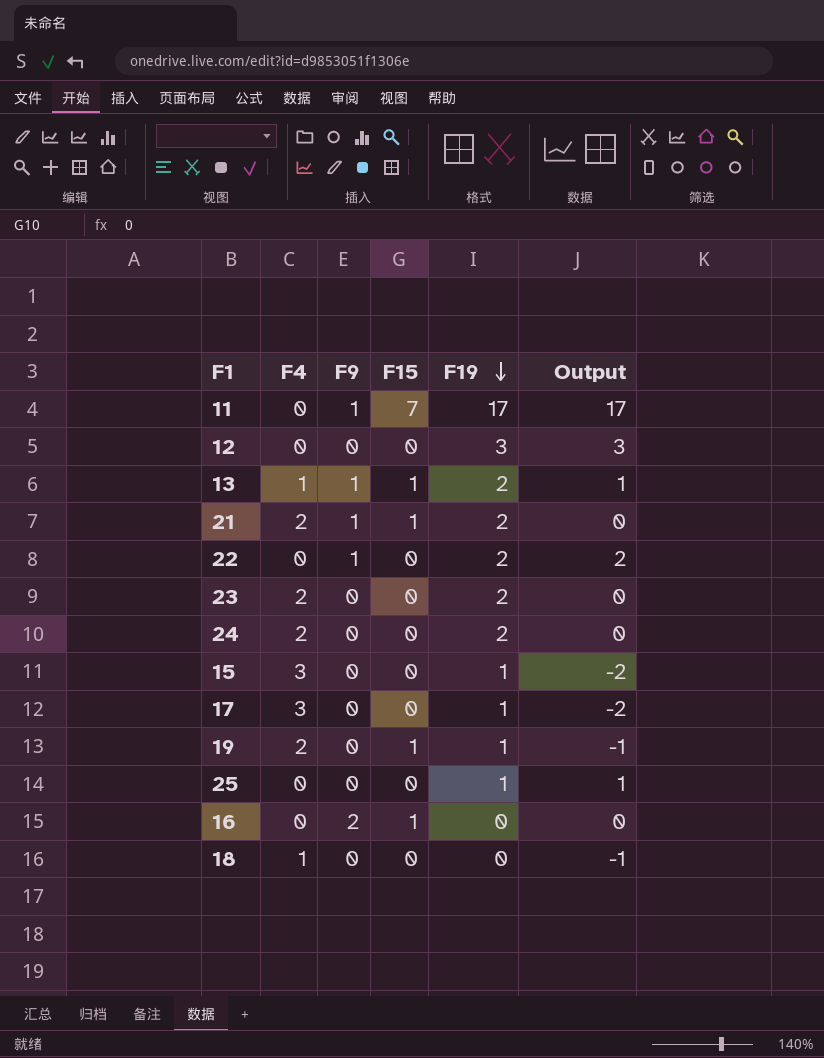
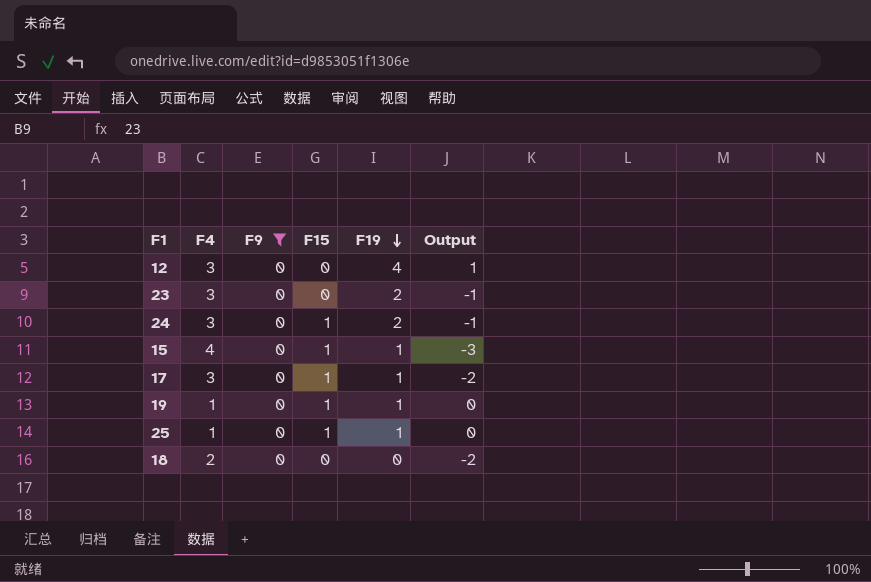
filter: none -> F9 = 0
12 | F4: 0 -> 3
12 | F19: 3 -> 4
12 | Output: 3 -> 1
23 | F4: 2 -> 3
23 | Output: 0 -> -1
24 | F4: 2 -> 3
24 | F15: 0 -> 1
24 | Output: 0 -> -1
15 | F4: 3 -> 4
15 | F15: 0 -> 1
15 | Output: -2 -> -3
17 | F15: 0 -> 1
19 | F4: 2 -> 1
19 | Output: -1 -> 0
25 | F4: 0 -> 1
25 | F15: 0 -> 1
25 | Output: 1 -> 0
18 | F4: 1 -> 2
18 | Output: -1 -> -2

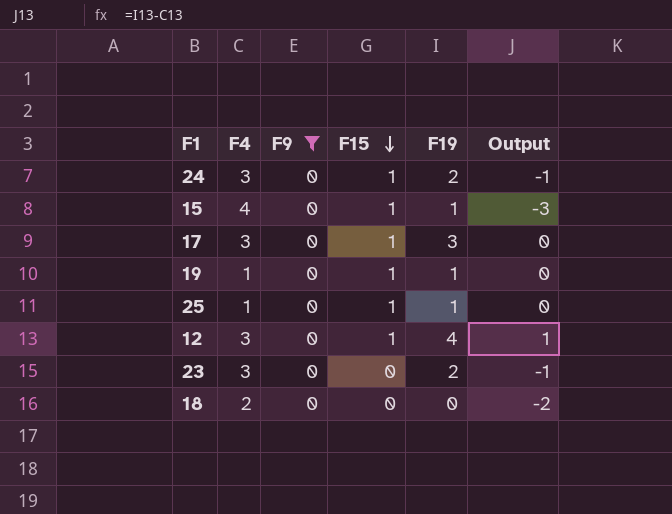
row order: F19 descending -> F15 descending
17 | F19: 1 -> 3
17 | Output: -2 -> 0
12 | F15: 0 -> 1

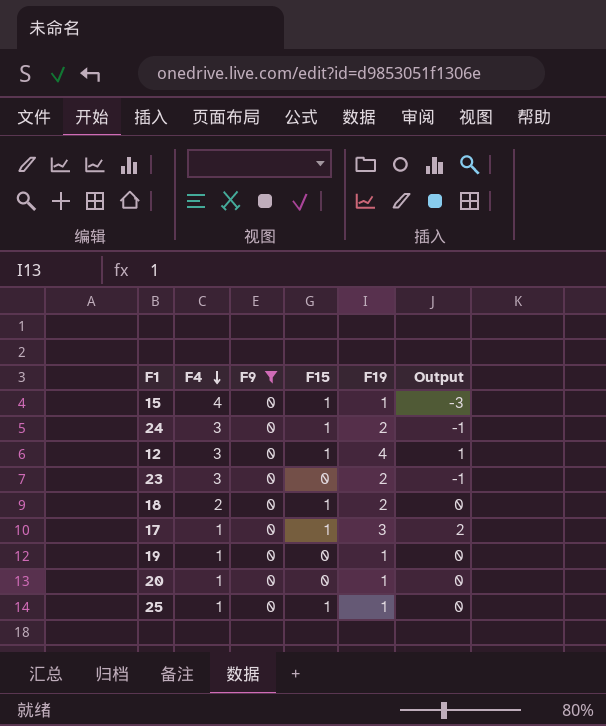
row order: F15 descending -> F4 descending
18 | F15: 0 -> 1
18 | F19: 0 -> 2
18 | Output: -2 -> 0
17 | F4: 3 -> 1
17 | Output: 0 -> 2
19 | F15: 1 -> 0
row 20: none -> 1 | 0 | 0 | 1 | 0

